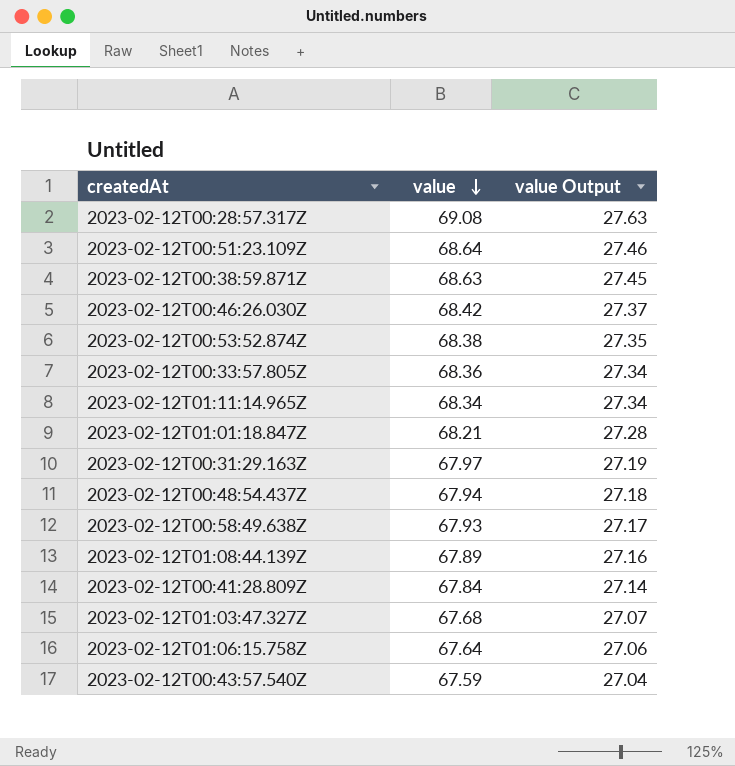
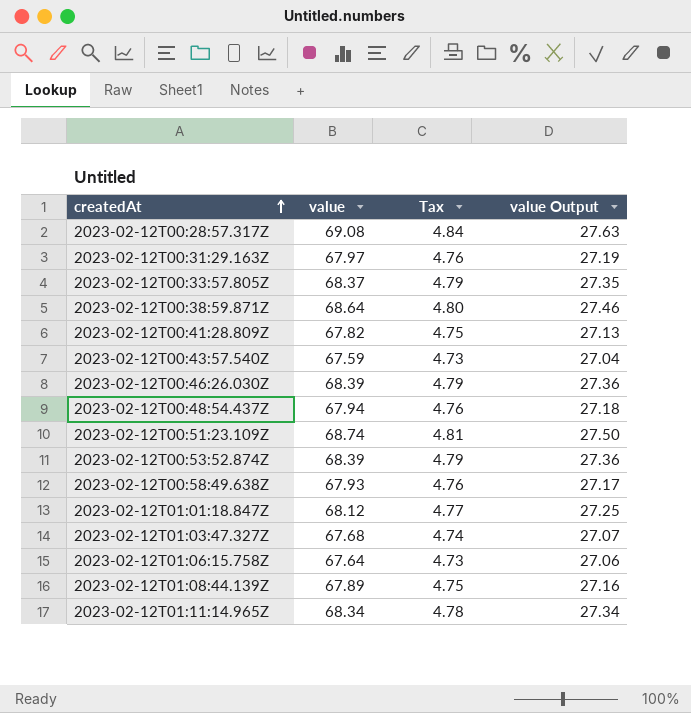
row order: value descending -> createdAt ascending
column Tax | formula: none -> [value] * 0.07
2023-02-12T00:33:57.805Z | value: 68.36 -> 68.37
2023-02-12T00:33:57.805Z | value Output: 27.34 -> 27.35
2023-02-12T00:38:59.871Z | value: 68.63 -> 68.64
2023-02-12T00:38:59.871Z | value Output: 27.45 -> 27.46
2023-02-12T00:41:28.809Z | value: 67.84 -> 67.82
2023-02-12T00:41:28.809Z | value Output: 27.14 -> 27.13
2023-02-12T00:46:26.030Z | value: 68.42 -> 68.39
2023-02-12T00:46:26.030Z | value Output: 27.37 -> 27.36
2023-02-12T00:51:23.109Z | value: 68.64 -> 68.74
2023-02-12T00:51:23.109Z | value Output: 27.46 -> 27.50
2023-02-12T00:53:52.874Z | value: 68.38 -> 68.39
2023-02-12T00:53:52.874Z | value Output: 27.35 -> 27.36
2023-02-12T01:01:18.847Z | value: 68.21 -> 68.12
2023-02-12T01:01:18.847Z | value Output: 27.28 -> 27.25

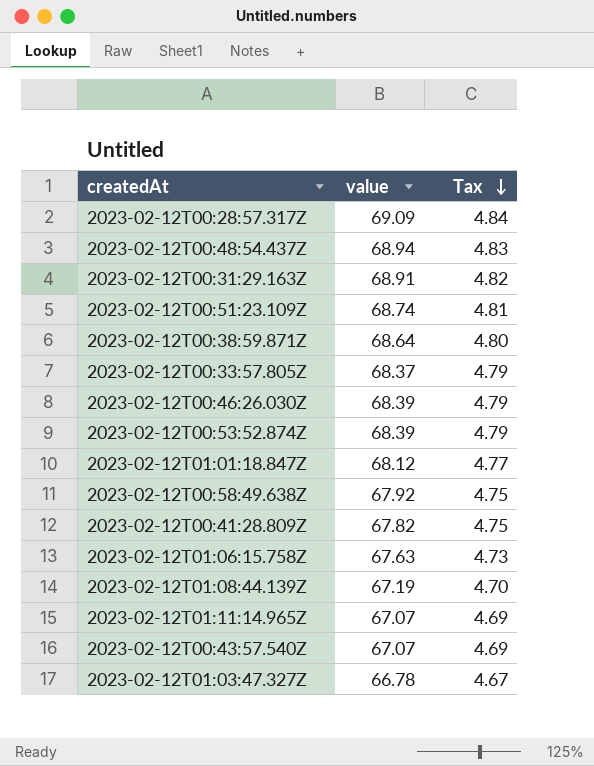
row order: createdAt ascending -> Tax descending
column value Output | formula: [value] * 0.4 -> none
2023-02-12T00:28:57.317Z | value: 69.08 -> 69.09
2023-02-12T00:48:54.437Z | value: 67.94 -> 68.94
2023-02-12T00:48:54.437Z | Tax: 4.76 -> 4.83
2023-02-12T00:31:29.163Z | value: 67.97 -> 68.91
2023-02-12T00:31:29.163Z | Tax: 4.76 -> 4.82
2023-02-12T00:58:49.638Z | value: 67.93 -> 67.92
2023-02-12T00:58:49.638Z | Tax: 4.76 -> 4.75
2023-02-12T01:06:15.758Z | value: 67.64 -> 67.63
2023-02-12T01:08:44.139Z | value: 67.89 -> 67.19
2023-02-12T01:08:44.139Z | Tax: 4.75 -> 4.70
2023-02-12T01:11:14.965Z | value: 68.34 -> 67.07
2023-02-12T01:11:14.965Z | Tax: 4.78 -> 4.69
2023-02-12T00:43:57.540Z | value: 67.59 -> 67.07
2023-02-12T00:43:57.540Z | Tax: 4.73 -> 4.69
2023-02-12T01:03:47.327Z | value: 67.68 -> 66.78
2023-02-12T01:03:47.327Z | Tax: 4.74 -> 4.67

